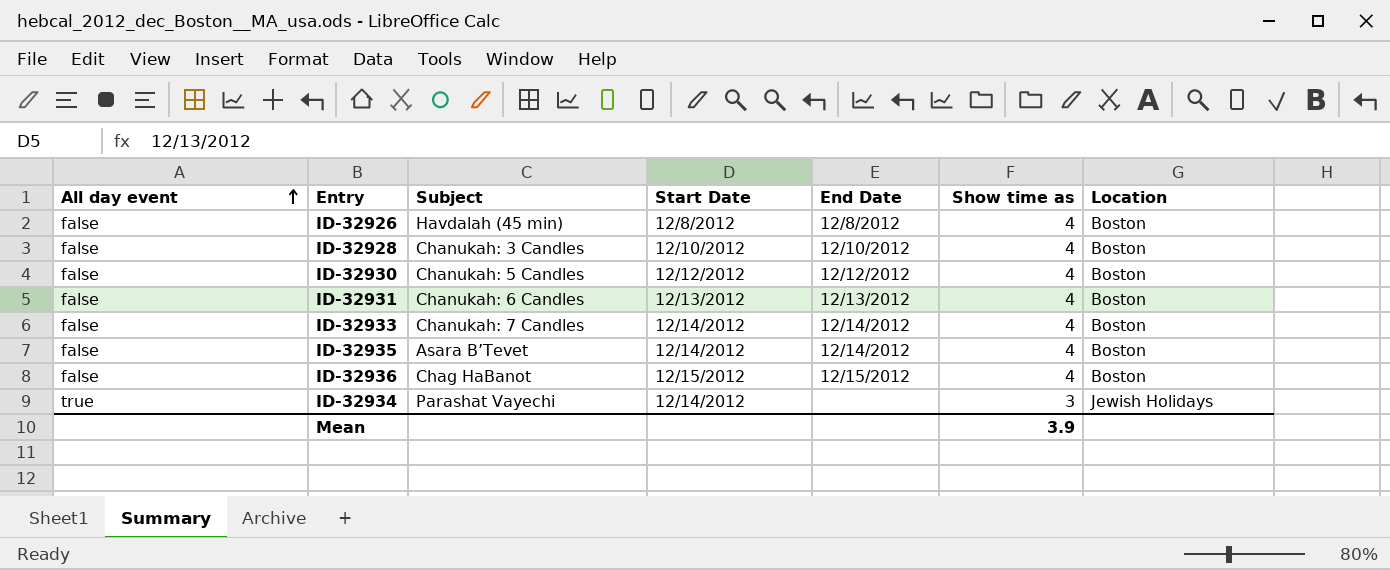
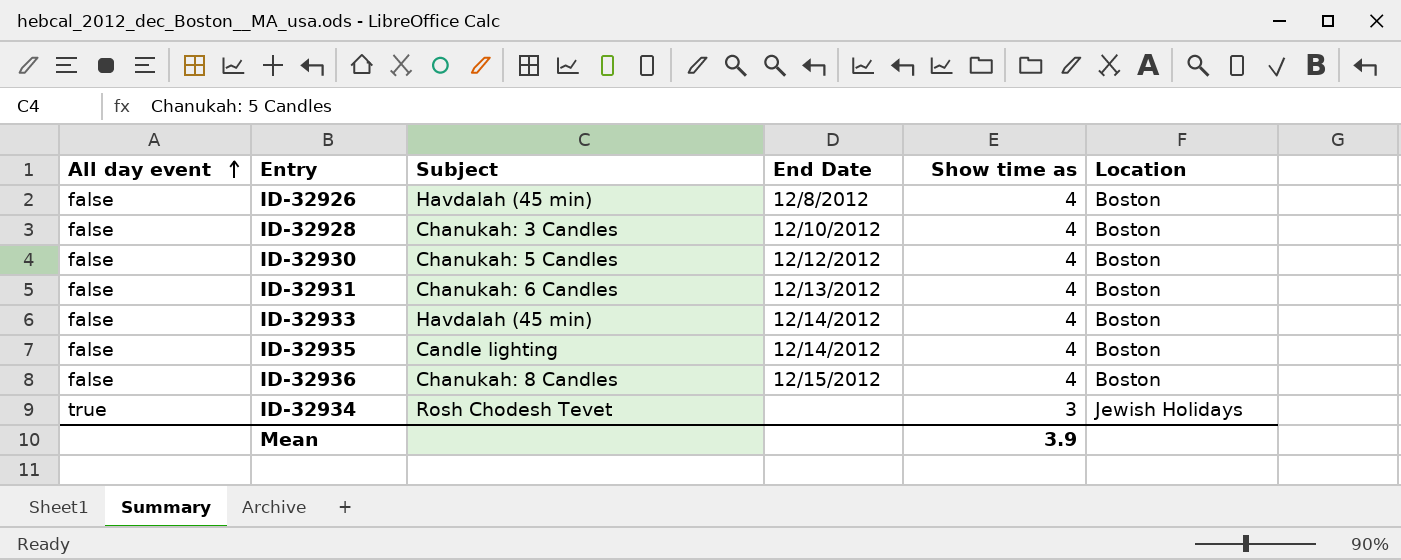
column Start Date | position: 4 -> none
ID-32933 | Subject: Chanukah: 7 Candles -> Havdalah (45 min)
ID-32935 | Subject: Asara B’Tevet -> Candle lighting
ID-32936 | Subject: Chag HaBanot -> Chanukah: 8 Candles
ID-32934 | Subject: Parashat Vayechi -> Rosh Chodesh Tevet

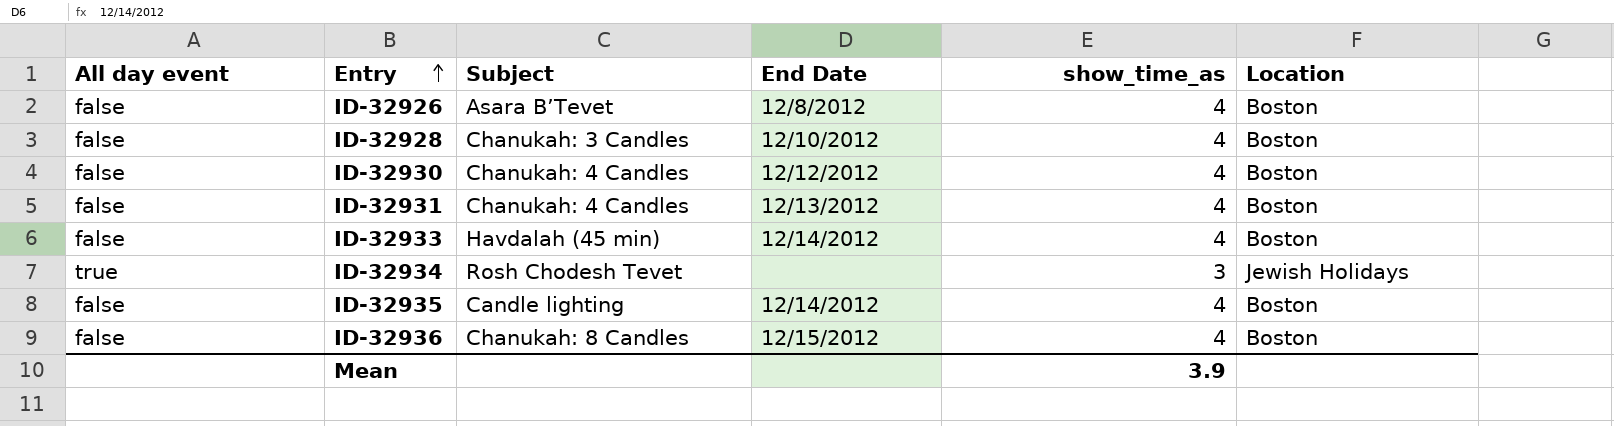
row order: All day event ascending -> Entry ascending
column name: Show time as -> show_time_as
ID-32926 | Subject: Havdalah (45 min) -> Asara B’Tevet
ID-32930 | Subject: Chanukah: 5 Candles -> Chanukah: 4 Candles
ID-32931 | Subject: Chanukah: 6 Candles -> Chanukah: 4 Candles

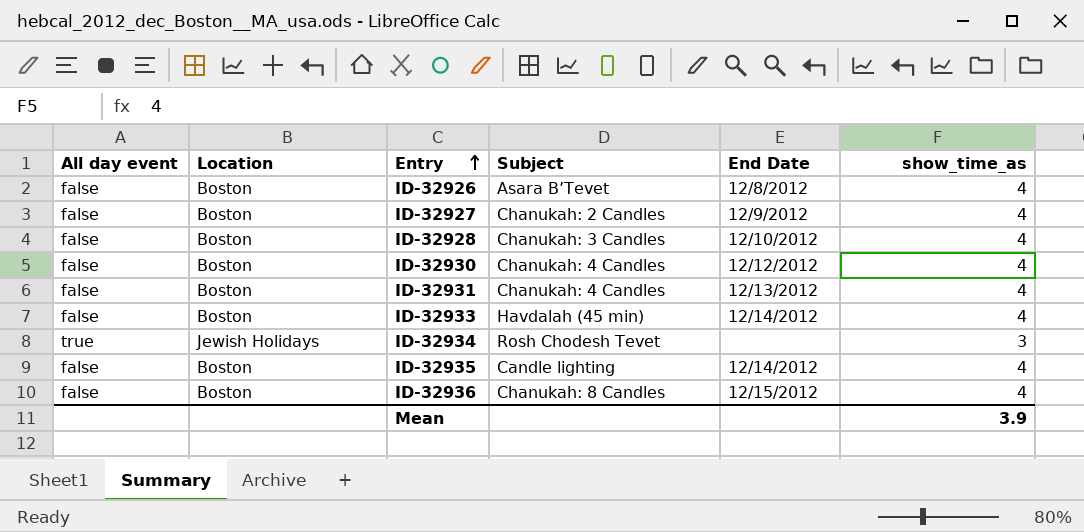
column Location | position: 6 -> 2
row ID-32927: none -> false | Boston | Chanukah: 2 Candles | 12/9/2012 | 4

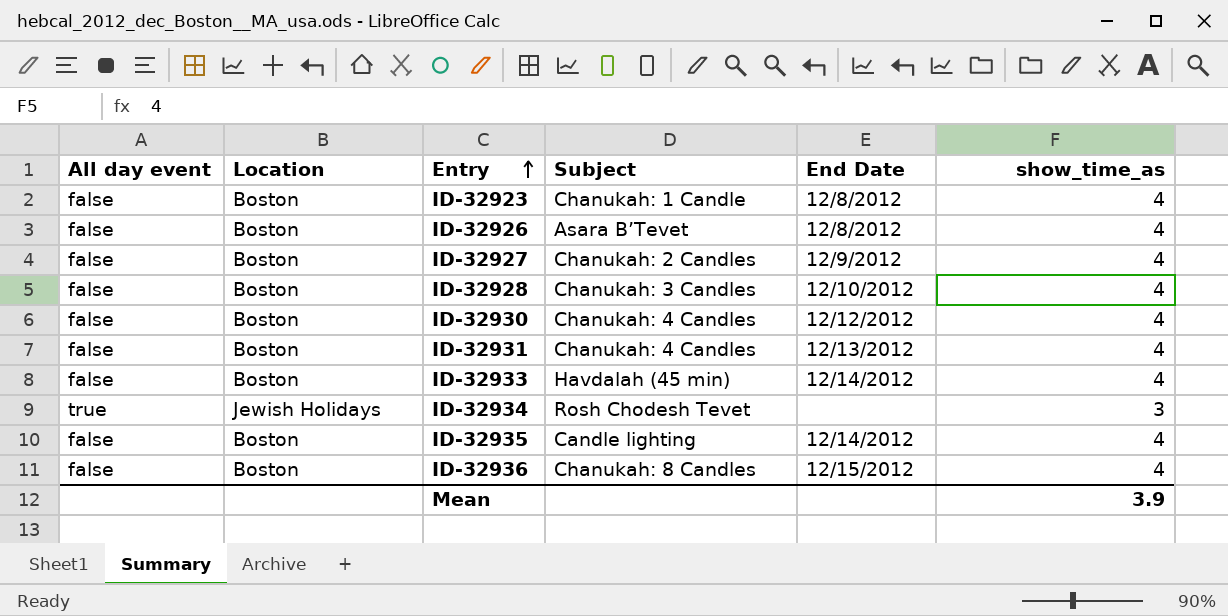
row ID-32923: none -> false | Boston | Chanukah: 1 Candle | 12/8/2012 | 4

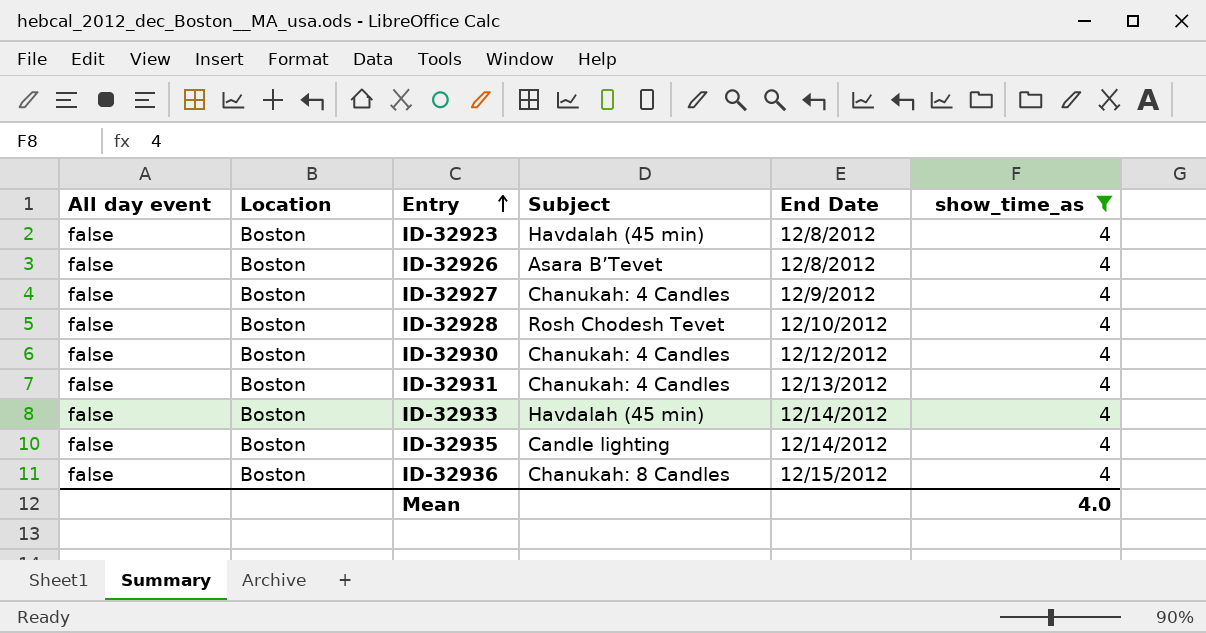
filter: none -> show_time_as = 4
ID-32923 | Subject: Chanukah: 1 Candle -> Havdalah (45 min)
ID-32927 | Subject: Chanukah: 2 Candles -> Chanukah: 4 Candles
ID-32928 | Subject: Chanukah: 3 Candles -> Rosh Chodesh Tevet
Mean | show_time_as: 3.9 -> 4.0

